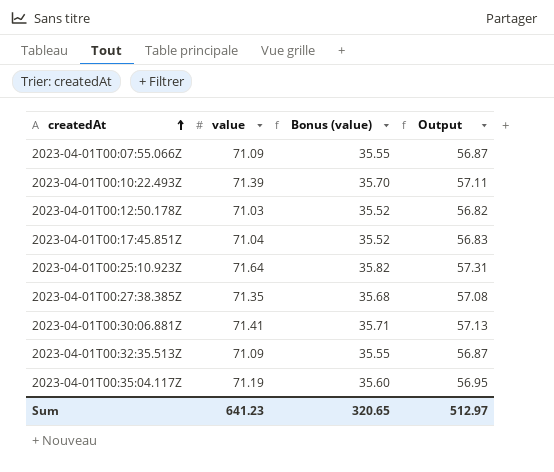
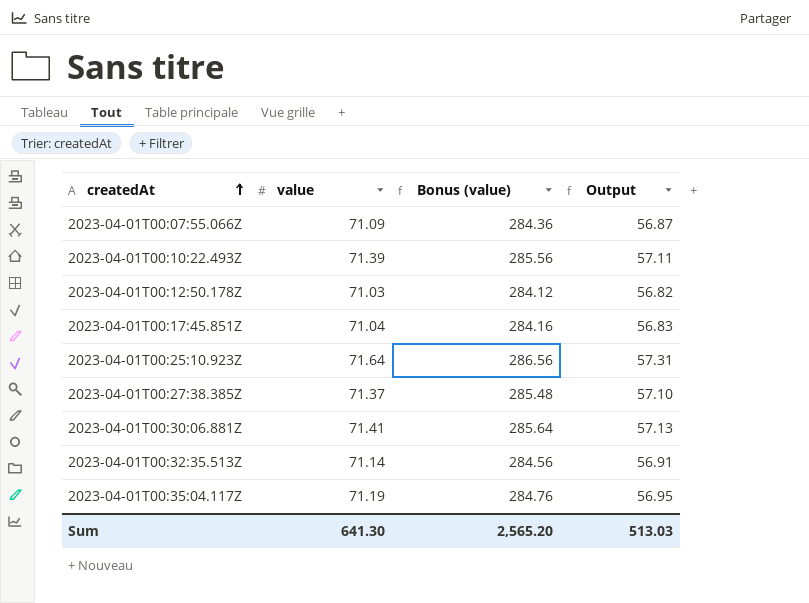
column Bonus (value) | formula: [value] * 0.5 -> [value] * 4
2023-04-01T00:27:38.385Z | value: 71.35 -> 71.37
2023-04-01T00:27:38.385Z | Output: 57.08 -> 57.10
2023-04-01T00:32:35.513Z | value: 71.09 -> 71.14
2023-04-01T00:32:35.513Z | Output: 56.87 -> 56.91
Sum | value: 641.23 -> 641.30
Sum | Bonus (value): 320.65 -> 2,565.20
Sum | Output: 512.97 -> 513.03

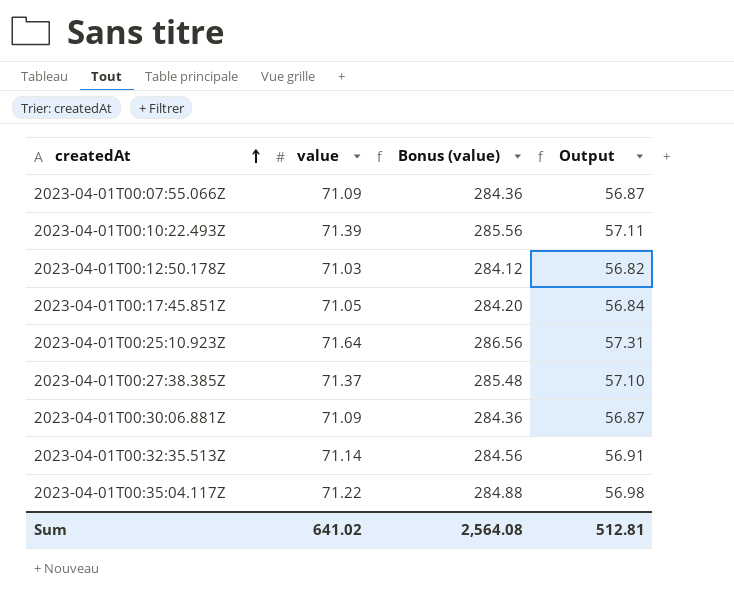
2023-04-01T00:17:45.851Z | value: 71.04 -> 71.05
2023-04-01T00:17:45.851Z | Bonus (value): 284.16 -> 284.20
2023-04-01T00:17:45.851Z | Output: 56.83 -> 56.84
2023-04-01T00:30:06.881Z | value: 71.41 -> 71.09
2023-04-01T00:30:06.881Z | Bonus (value): 285.64 -> 284.36
2023-04-01T00:30:06.881Z | Output: 57.13 -> 56.87
2023-04-01T00:35:04.117Z | value: 71.19 -> 71.22
2023-04-01T00:35:04.117Z | Bonus (value): 284.76 -> 284.88
2023-04-01T00:35:04.117Z | Output: 56.95 -> 56.98
Sum | value: 641.30 -> 641.02
Sum | Bonus (value): 2,565.20 -> 2,564.08
Sum | Output: 513.03 -> 512.81

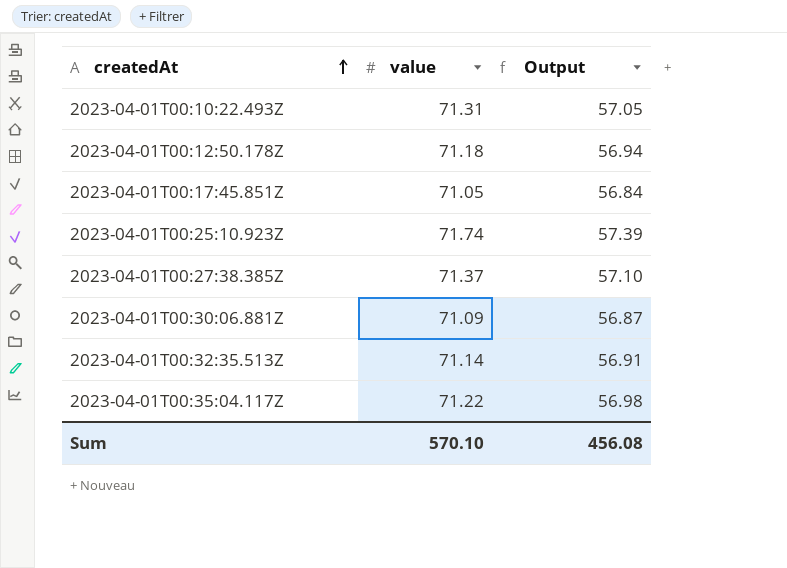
column Bonus (value) | formula: [value] * 4 -> none
row 2023-04-01T00:07:55.066Z: 71.09 | 284.36 | 56.87 -> none
2023-04-01T00:10:22.493Z | value: 71.39 -> 71.31
2023-04-01T00:10:22.493Z | Output: 57.11 -> 57.05
2023-04-01T00:12:50.178Z | value: 71.03 -> 71.18
2023-04-01T00:12:50.178Z | Output: 56.82 -> 56.94
2023-04-01T00:25:10.923Z | value: 71.64 -> 71.74
2023-04-01T00:25:10.923Z | Output: 57.31 -> 57.39
Sum | value: 641.02 -> 570.10
Sum | Output: 512.81 -> 456.08

